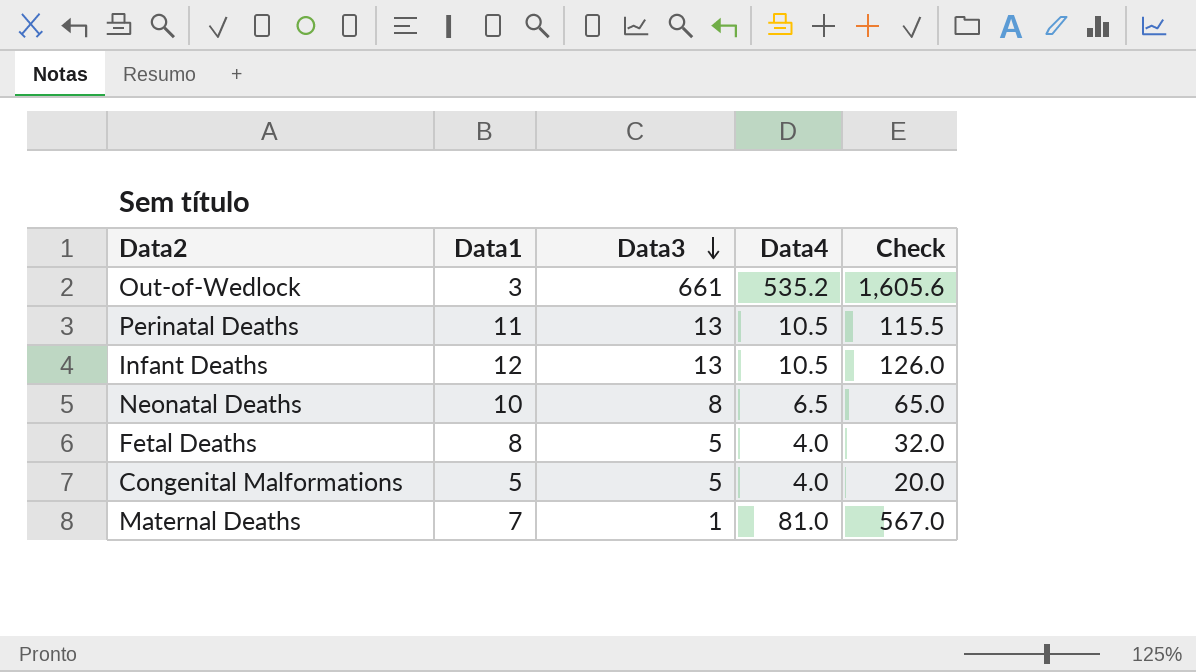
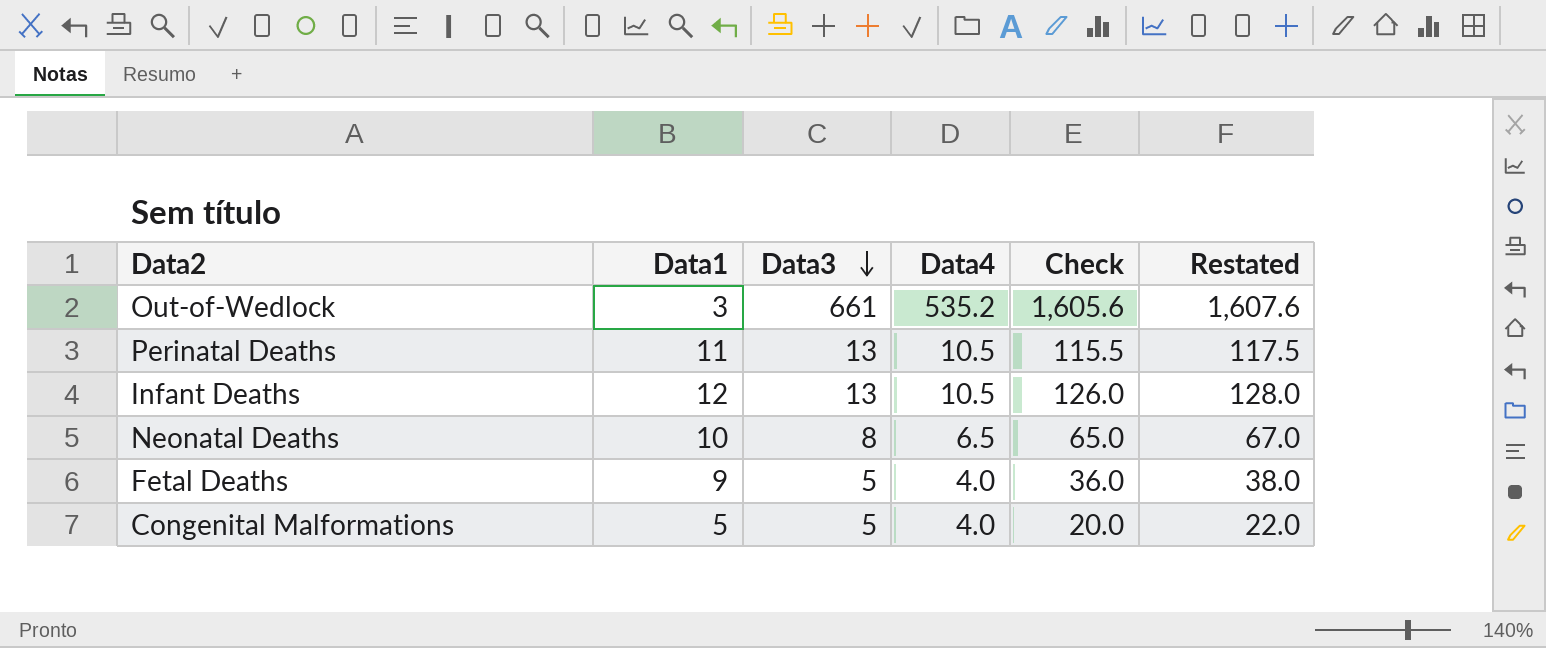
column Restated | formula: none -> [Check] + 2
row Maternal Deaths: 7 | 1 | 81.0 | 567.0 -> none
Fetal Deaths | Data1: 8 -> 9
Fetal Deaths | Check: 32.0 -> 36.0

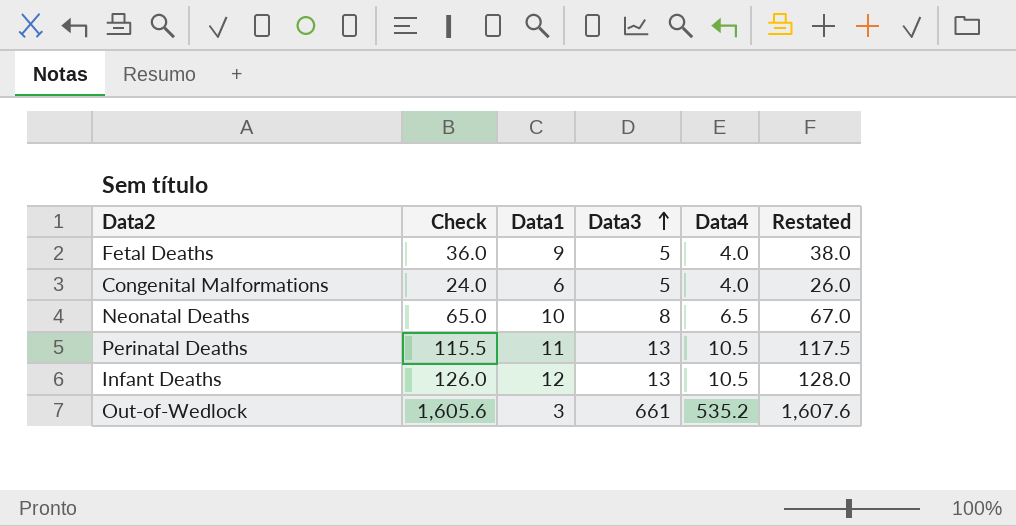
row order: Data3 descending -> Data3 ascending
column Check | position: 5 -> 2
Congenital Malformations | Check: 20.0 -> 24.0
Congenital Malformations | Data1: 5 -> 6
Congenital Malformations | Restated: 22.0 -> 26.0

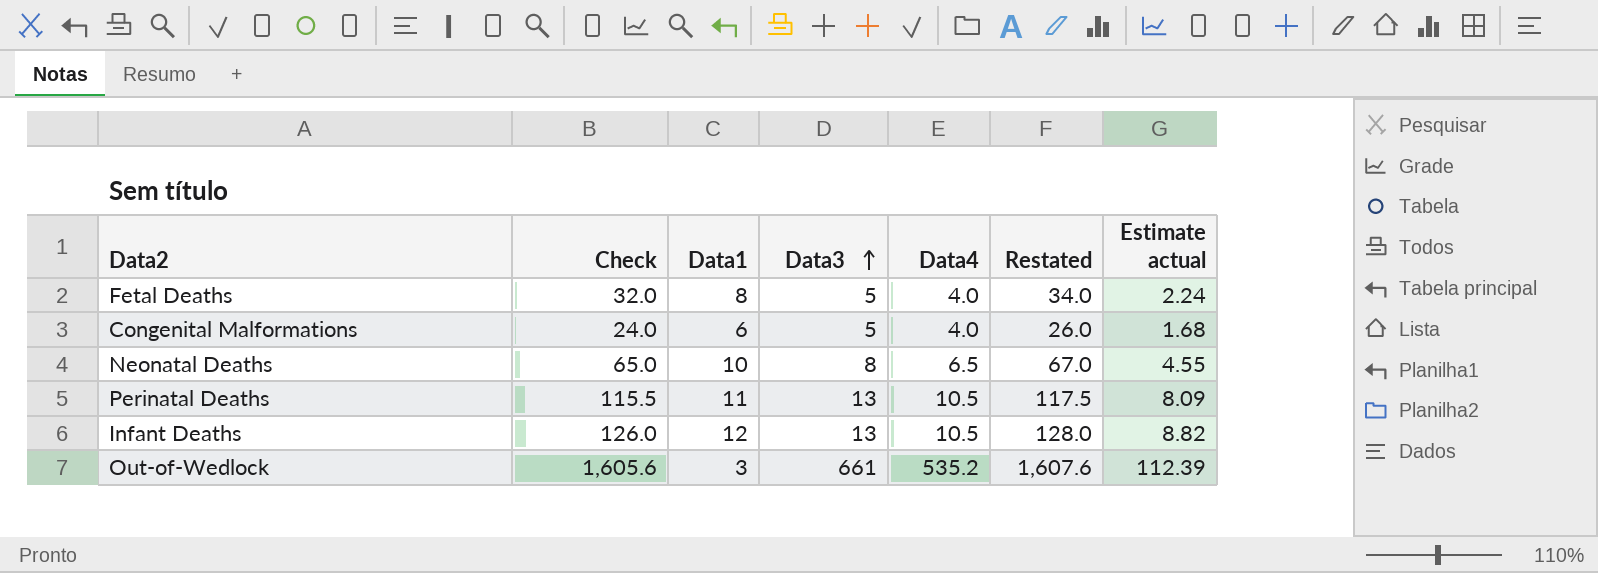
column Estimate actual | formula: none -> [Check] * 0.07
Fetal Deaths | Check: 36.0 -> 32.0
Fetal Deaths | Data1: 9 -> 8
Fetal Deaths | Restated: 38.0 -> 34.0

